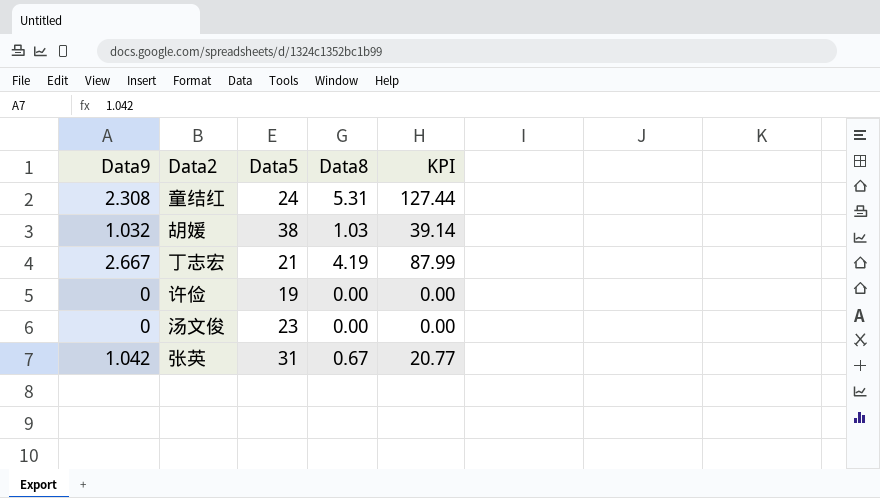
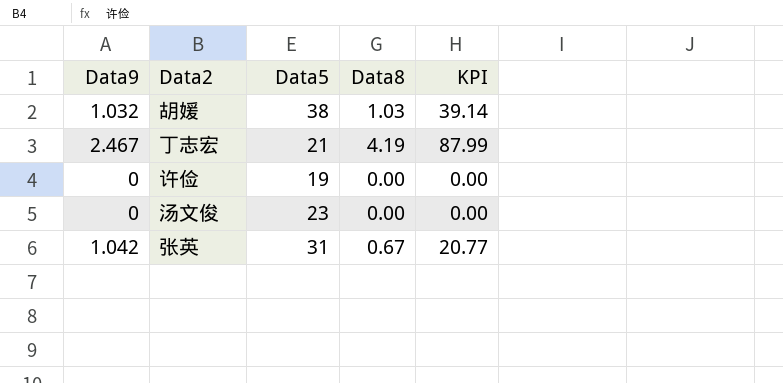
row 童结红: 2.308 | 24 | 5.31 | 127.44 -> none
丁志宏 | Data9: 2.667 -> 2.467

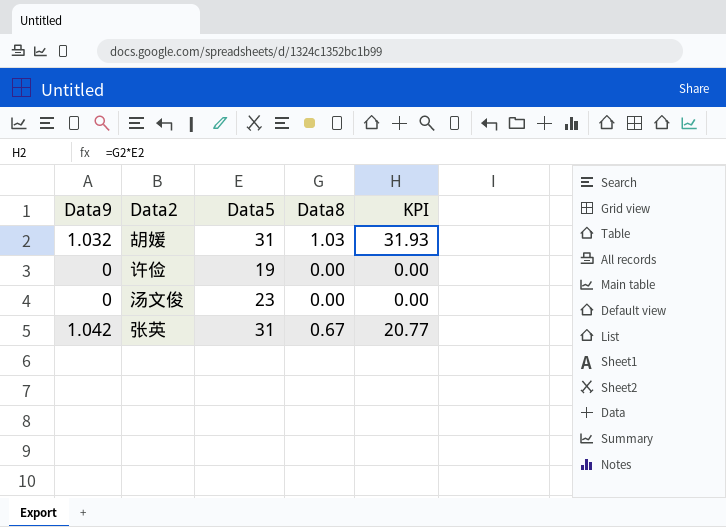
row 丁志宏: 2.467 | 21 | 4.19 | 87.99 -> none
胡媛 | Data5: 38 -> 31
胡媛 | KPI: 39.14 -> 31.93

